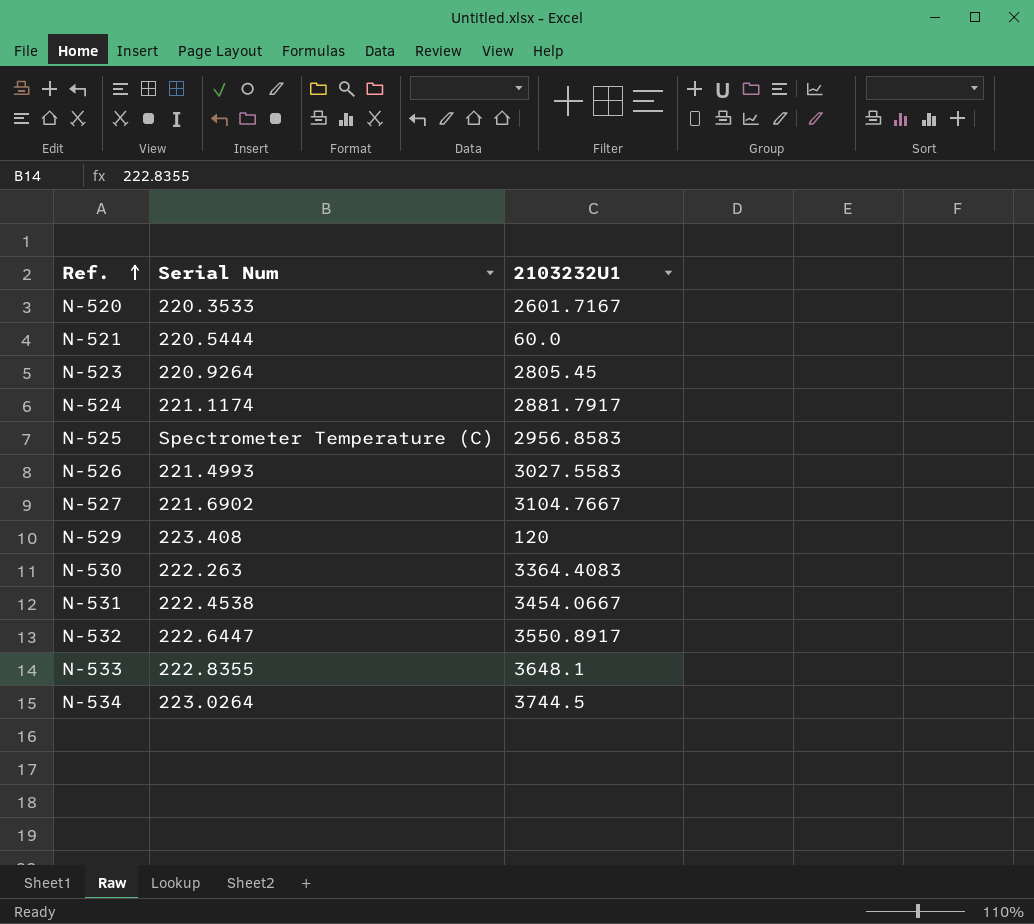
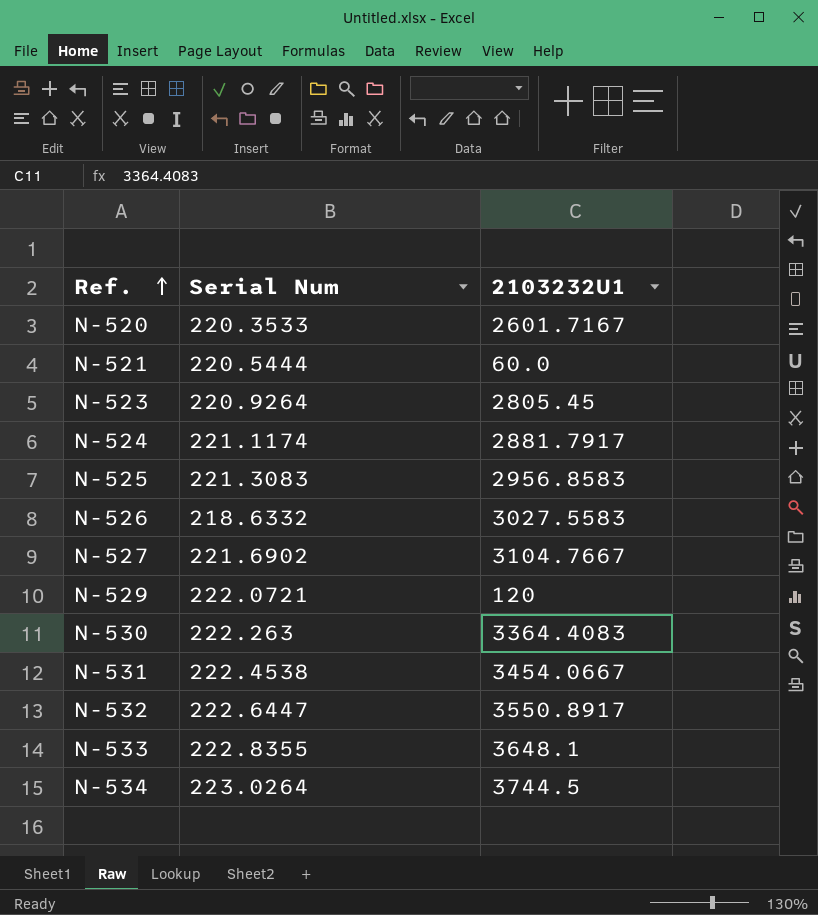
N-525 | Serial Num: Spectrometer Temperature (C) -> 221.3083
N-526 | Serial Num: 221.4993 -> 218.6332
N-529 | Serial Num: 223.408 -> 222.0721

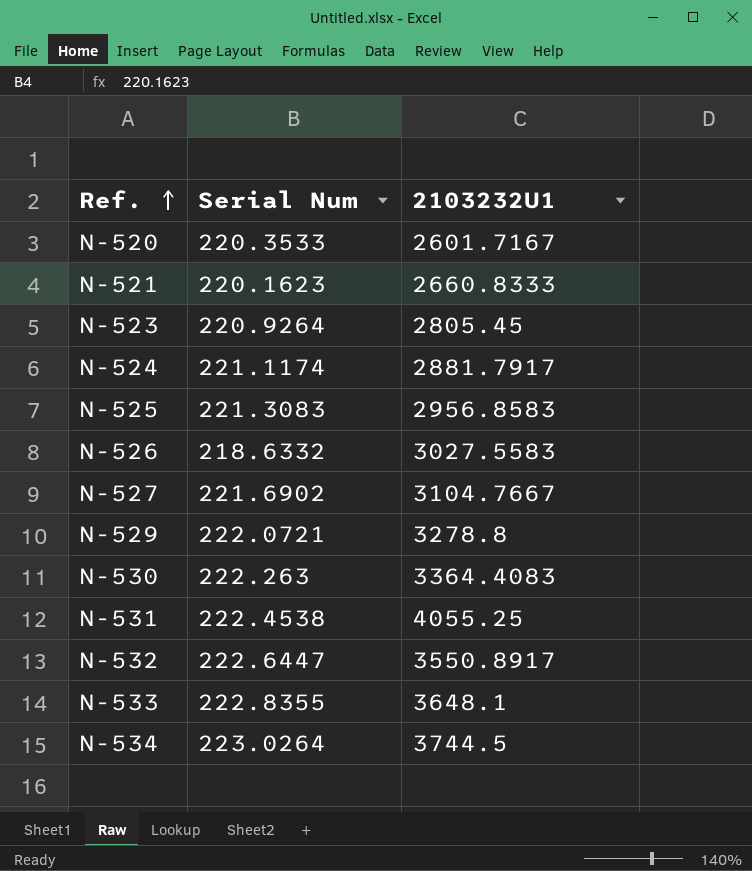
N-521 | Serial Num: 220.5444 -> 220.1623
N-521 | 2103232U1: 60.0 -> 2660.8333
N-529 | 2103232U1: 120 -> 3278.8
N-531 | 2103232U1: 3454.0667 -> 4055.25

